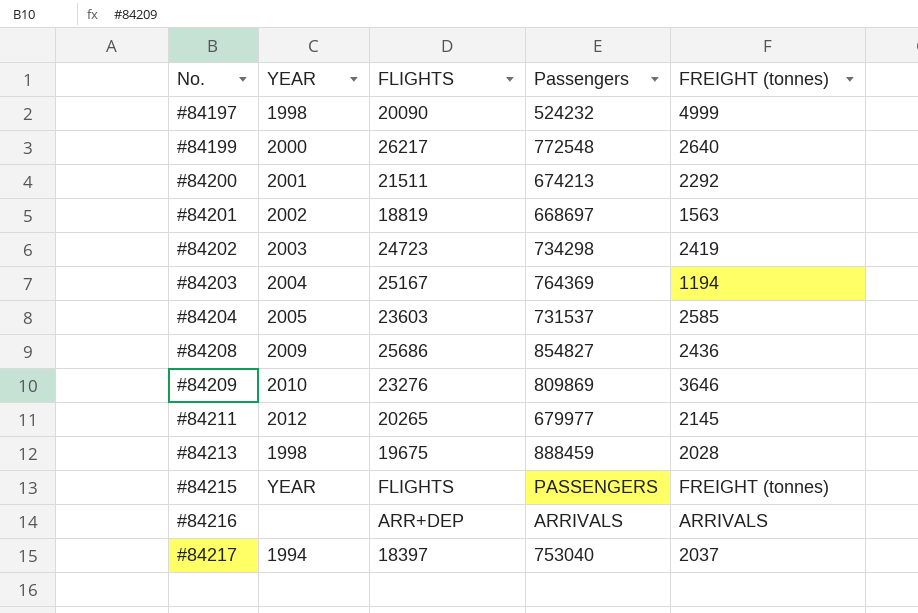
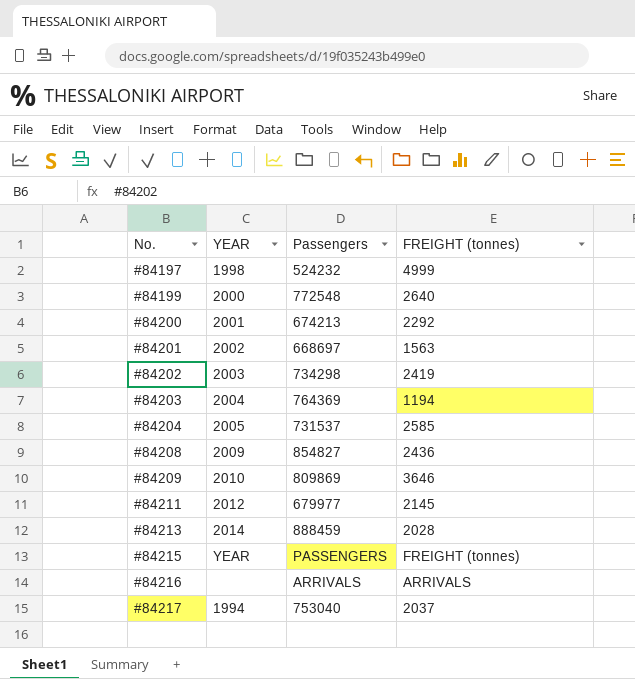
column FLIGHTS | position: 3 -> none
#84213 | YEAR: 1998 -> 2014

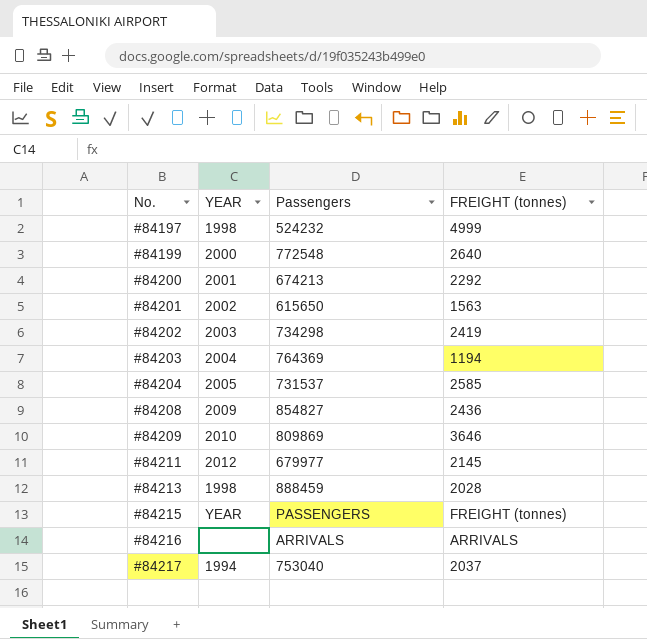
#84201 | Passengers: 668697 -> 615650
#84213 | YEAR: 2014 -> 1998

